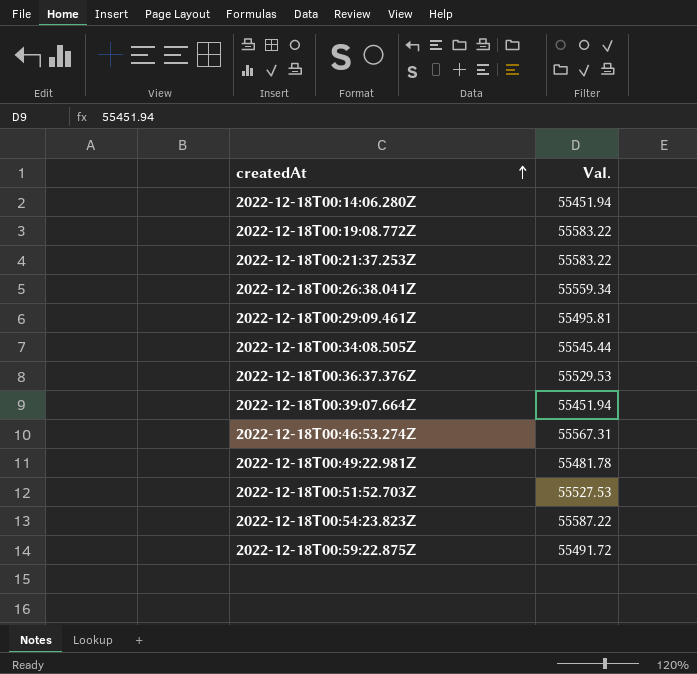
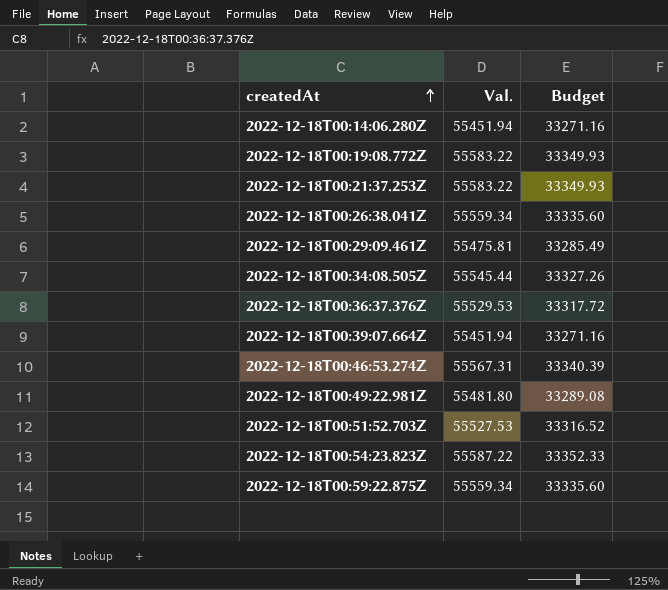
column Budget | formula: none -> [Val.] * 0.6
2022-12-18T00:29:09.461Z | Val.: 55495.81 -> 55475.81
2022-12-18T00:49:22.981Z | Val.: 55481.78 -> 55481.80
2022-12-18T00:59:22.875Z | Val.: 55491.72 -> 55559.34

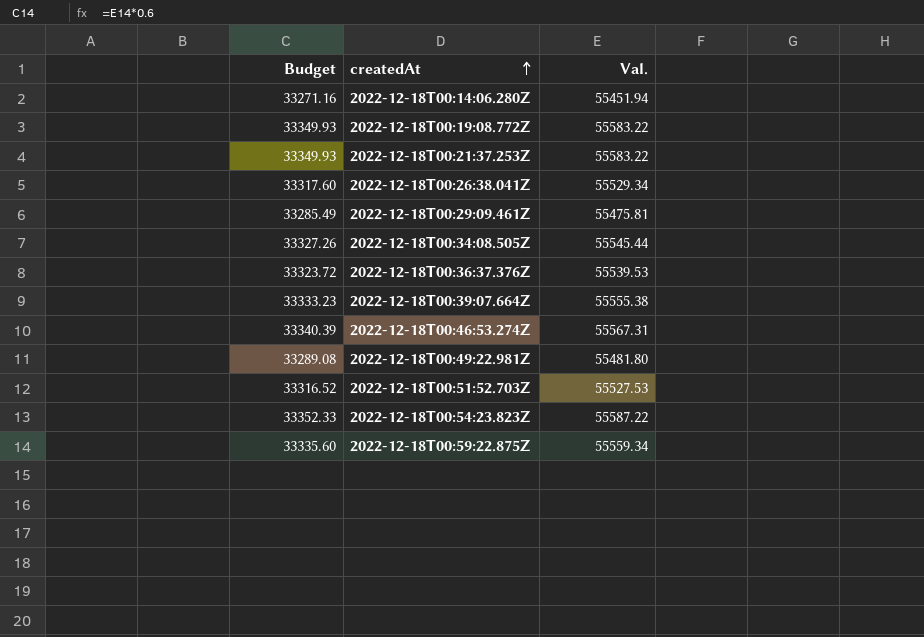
column Budget | position: 3 -> 1
2022-12-18T00:26:38.041Z | Budget: 33335.60 -> 33317.60
2022-12-18T00:26:38.041Z | Val.: 55559.34 -> 55529.34
2022-12-18T00:36:37.376Z | Budget: 33317.72 -> 33323.72
2022-12-18T00:36:37.376Z | Val.: 55529.53 -> 55539.53
2022-12-18T00:39:07.664Z | Budget: 33271.16 -> 33333.23
2022-12-18T00:39:07.664Z | Val.: 55451.94 -> 55555.38

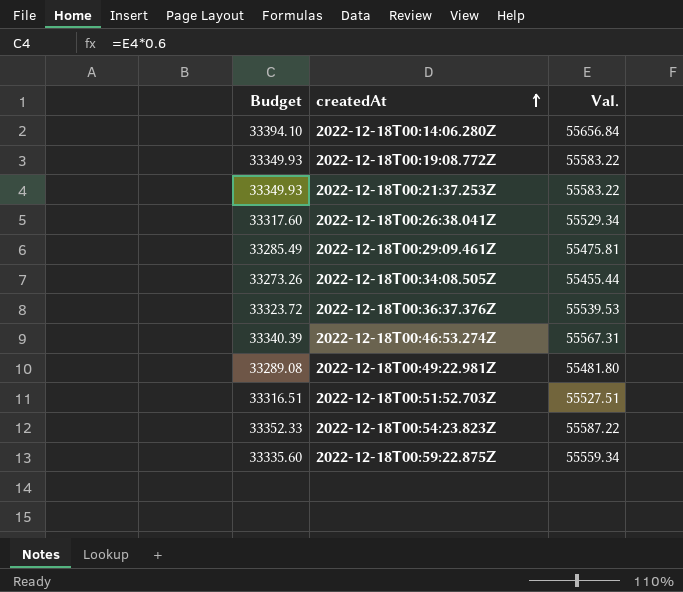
row 2022-12-18T00:39:07.664Z: 33333.23 | 55555.38 -> none
2022-12-18T00:14:06.280Z | Budget: 33271.16 -> 33394.10
2022-12-18T00:14:06.280Z | Val.: 55451.94 -> 55656.84
2022-12-18T00:34:08.505Z | Budget: 33327.26 -> 33273.26
2022-12-18T00:34:08.505Z | Val.: 55545.44 -> 55455.44
2022-12-18T00:51:52.703Z | Budget: 33316.52 -> 33316.51
2022-12-18T00:51:52.703Z | Val.: 55527.53 -> 55527.51

